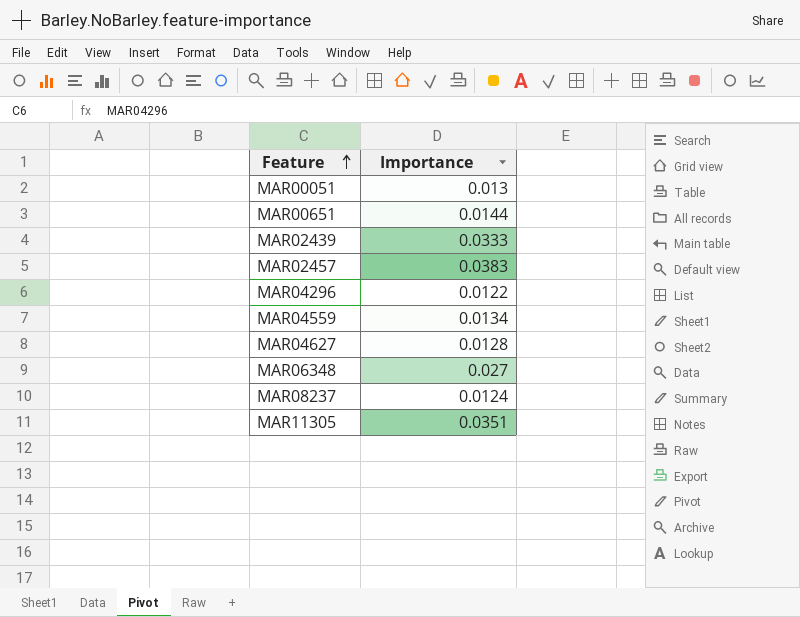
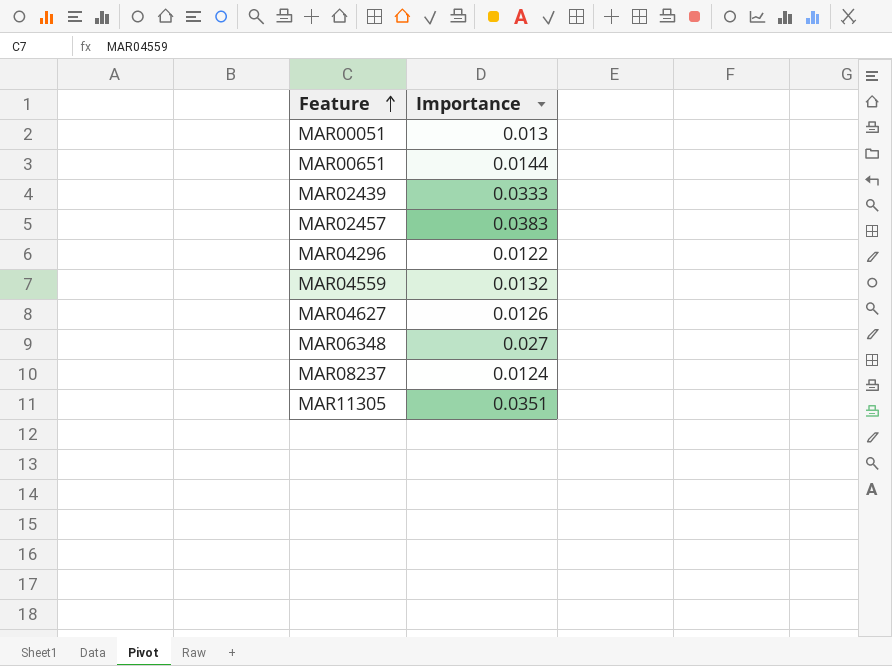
MAR04559 | Importance: 0.0134 -> 0.0132
MAR04627 | Importance: 0.0128 -> 0.0126

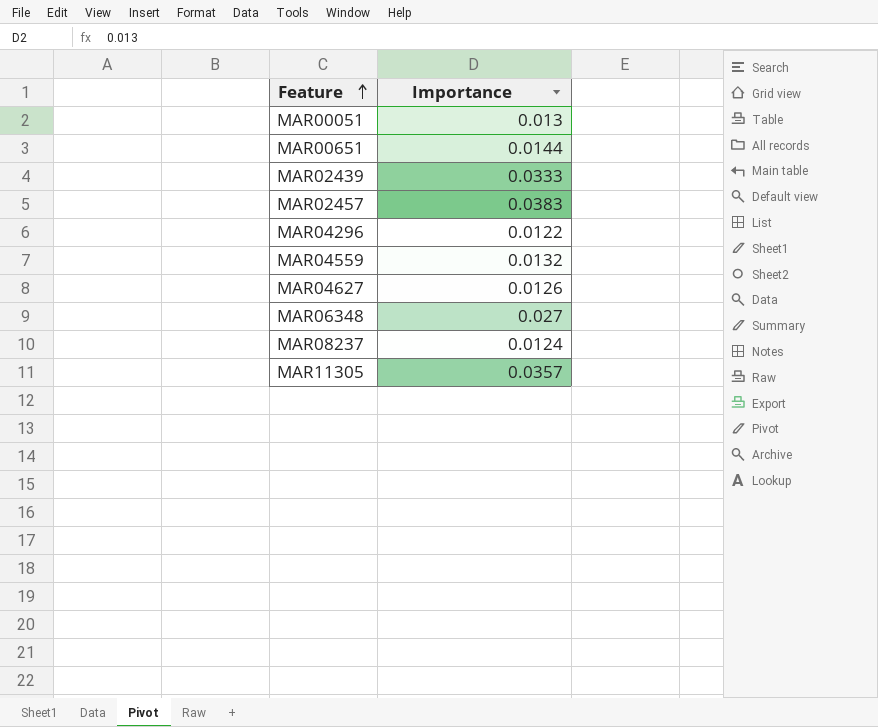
MAR11305 | Importance: 0.0351 -> 0.0357

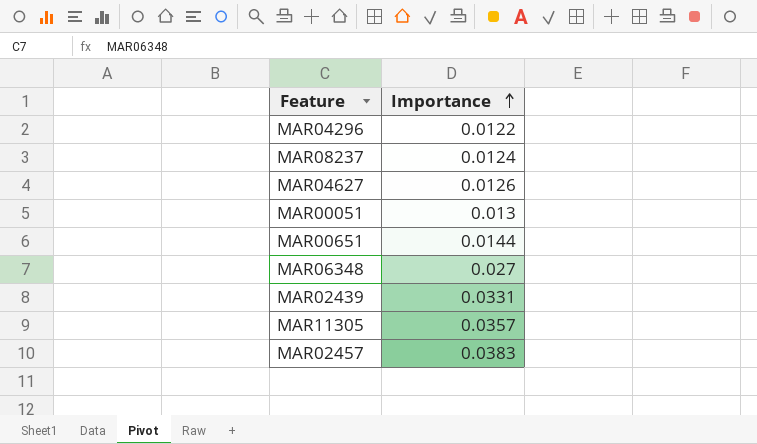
row order: Feature ascending -> Importance ascending
row MAR04559: 0.0132 -> none
MAR02439 | Importance: 0.0333 -> 0.0331

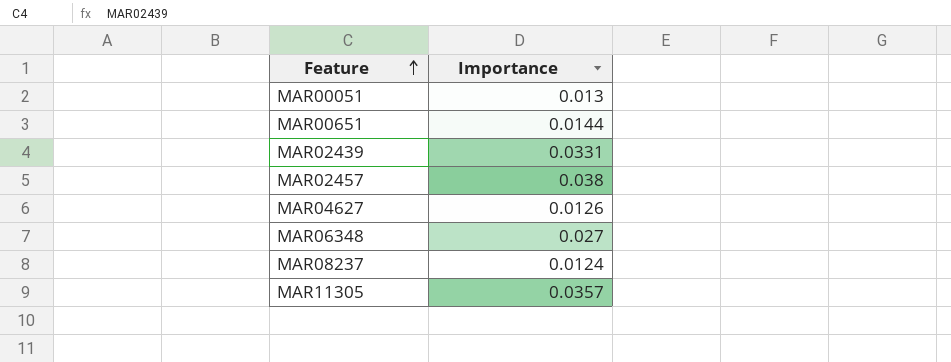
row order: Importance ascending -> Feature ascending
row MAR04296: 0.0122 -> none
MAR02457 | Importance: 0.0383 -> 0.038

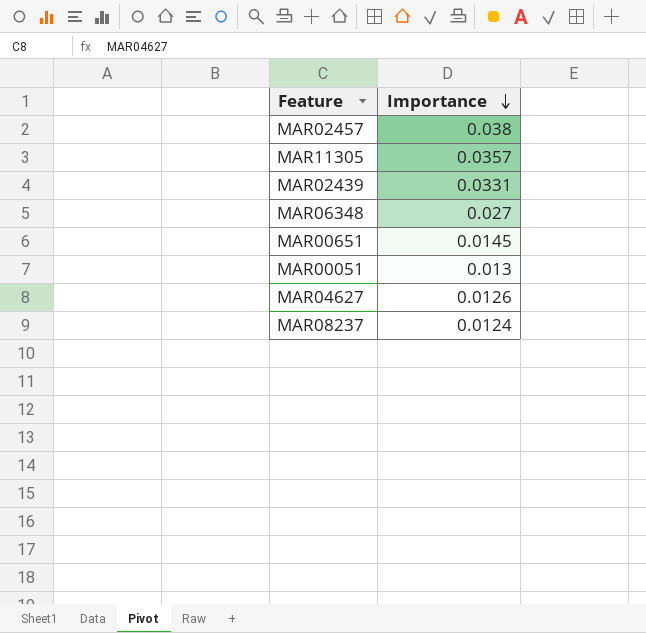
row order: Feature ascending -> Importance descending
MAR00651 | Importance: 0.0144 -> 0.0145

